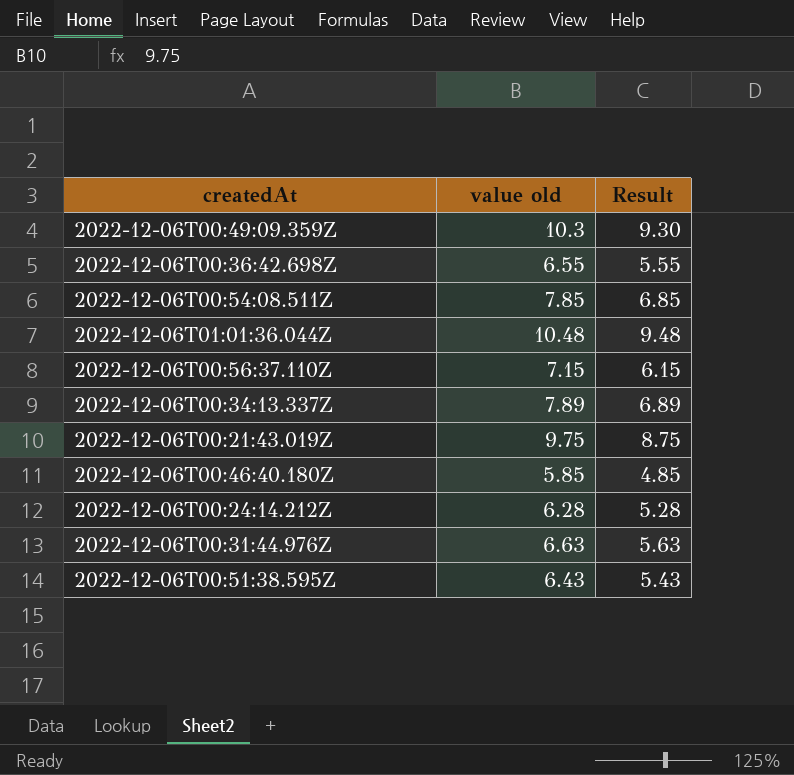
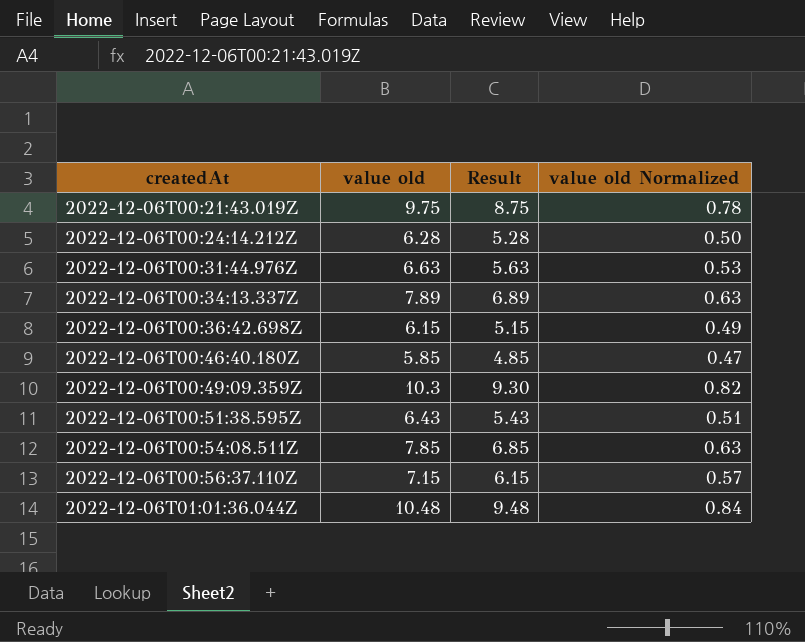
row order: none -> createdAt ascending
column value old Normalized | formula: none -> [value old] * 0.08
2022-12-06T00:36:42.698Z | value old: 6.55 -> 6.15
2022-12-06T00:36:42.698Z | Result: 5.55 -> 5.15

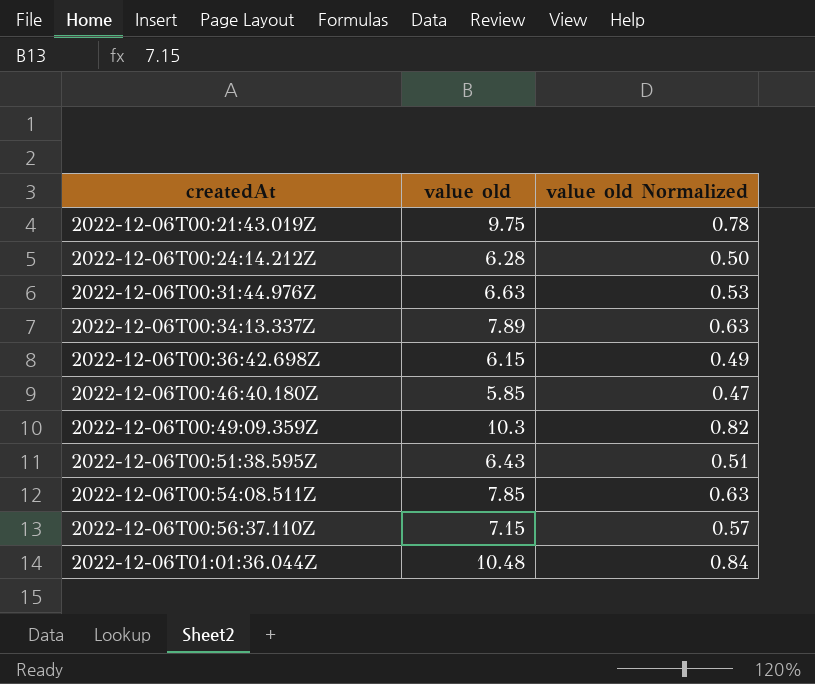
column Result | formula: [value old] - 1 -> none

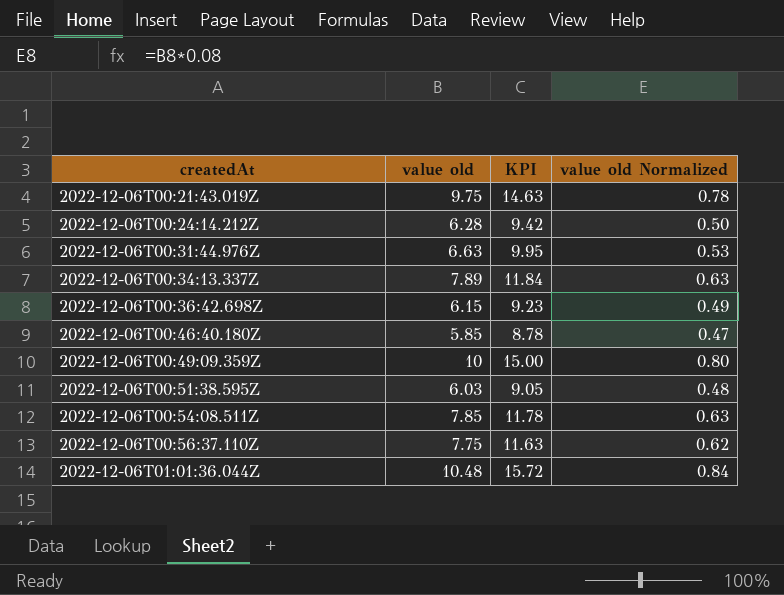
column KPI | formula: none -> [value old] * 1.5
2022-12-06T00:49:09.359Z | value old: 10.3 -> 10
2022-12-06T00:49:09.359Z | value old Normalized: 0.82 -> 0.80
2022-12-06T00:51:38.595Z | value old: 6.43 -> 6.03
2022-12-06T00:51:38.595Z | value old Normalized: 0.51 -> 0.48
2022-12-06T00:56:37.110Z | value old: 7.15 -> 7.75
2022-12-06T00:56:37.110Z | value old Normalized: 0.57 -> 0.62

